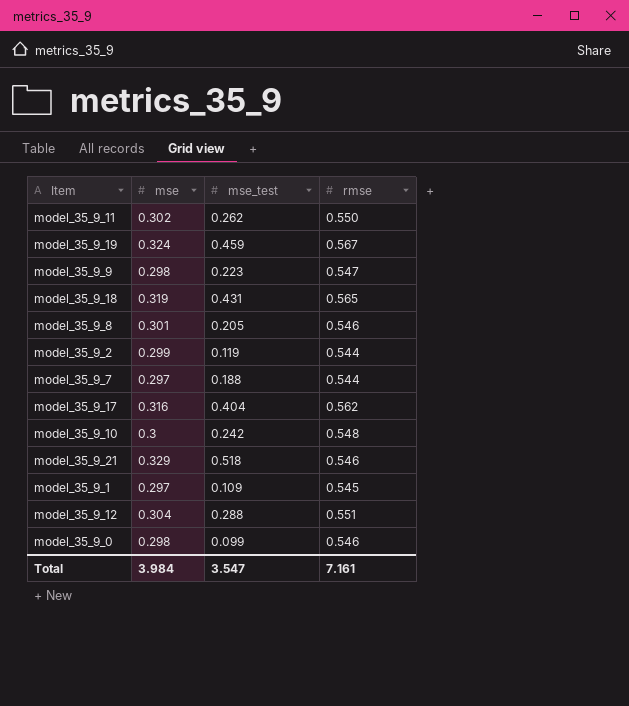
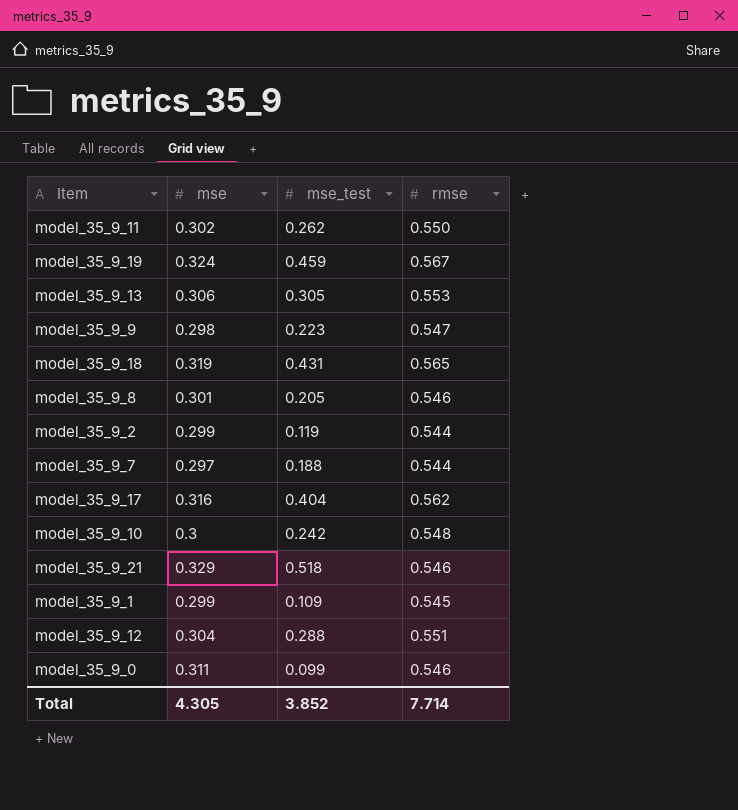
row model_35_9_13: none -> 0.306 | 0.305 | 0.553
model_35_9_1 | mse: 0.297 -> 0.299
model_35_9_0 | mse: 0.298 -> 0.311
Total | mse: 3.984 -> 4.305
Total | mse_test: 3.547 -> 3.852
Total | rmse: 7.161 -> 7.714

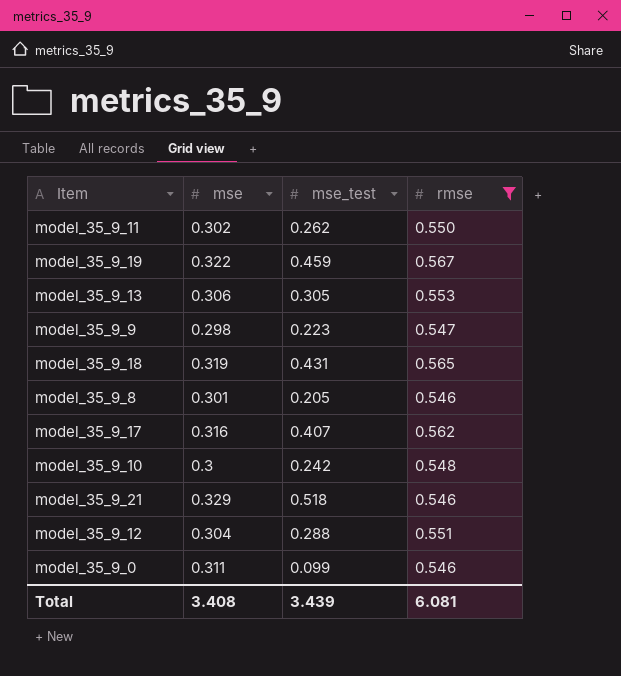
filter: none -> rmse >= 0.546
model_35_9_19 | mse: 0.324 -> 0.322
model_35_9_17 | mse_test: 0.404 -> 0.407
Total | mse: 4.305 -> 3.408
Total | mse_test: 3.852 -> 3.439
Total | rmse: 7.714 -> 6.081

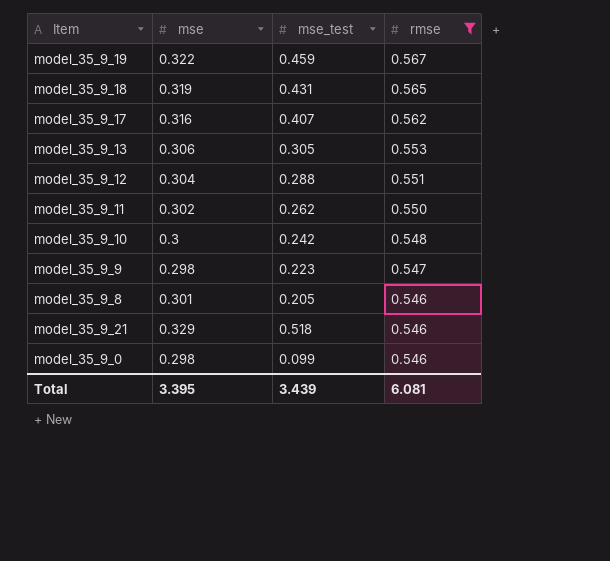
row order: none -> rmse descending
model_35_9_0 | mse: 0.311 -> 0.298
Total | mse: 3.408 -> 3.395

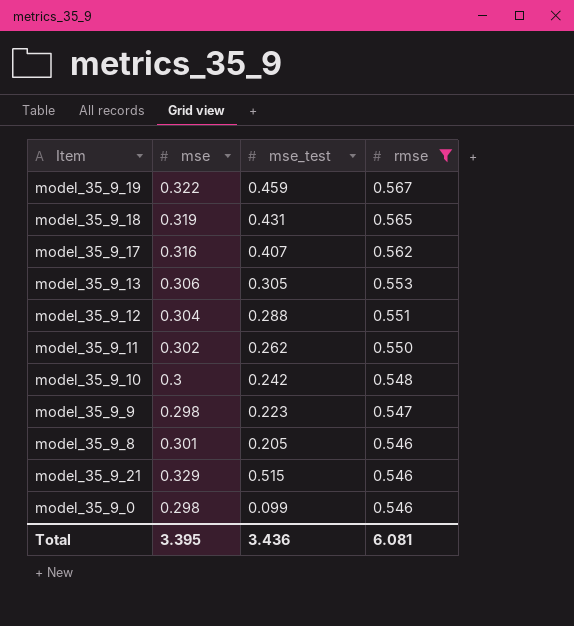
model_35_9_21 | mse_test: 0.518 -> 0.515
Total | mse_test: 3.439 -> 3.436

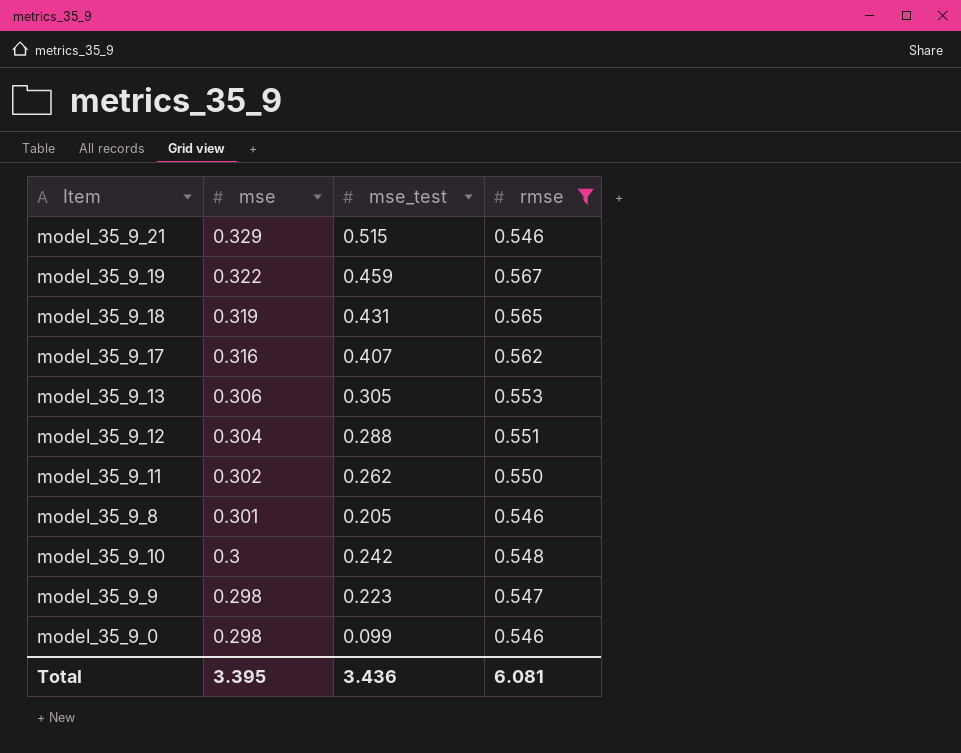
row order: rmse descending -> mse descending

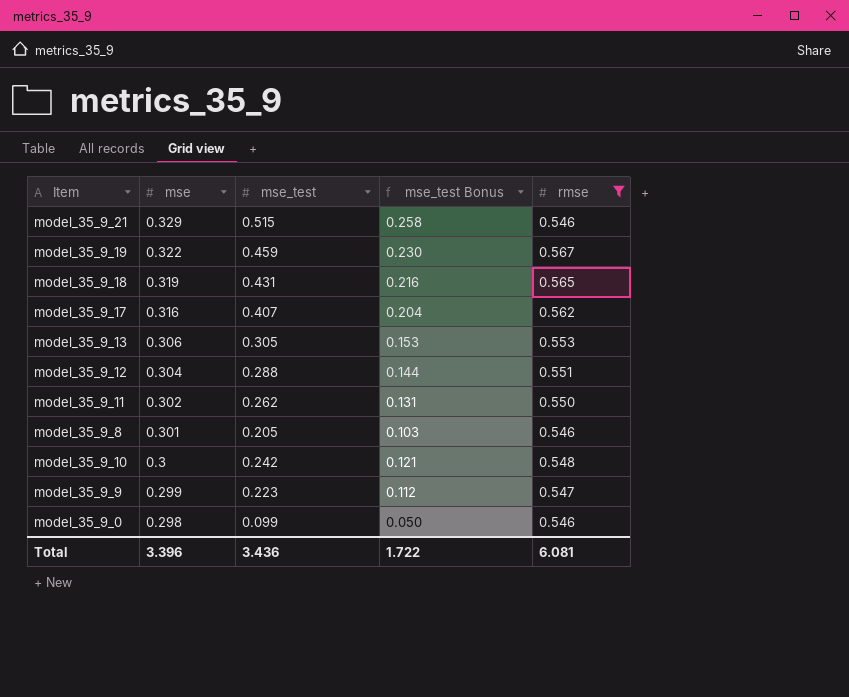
column mse_test Bonus | formula: none -> [mse_test] * 0.5
model_35_9_9 | mse: 0.298 -> 0.299
Total | mse: 3.395 -> 3.396

